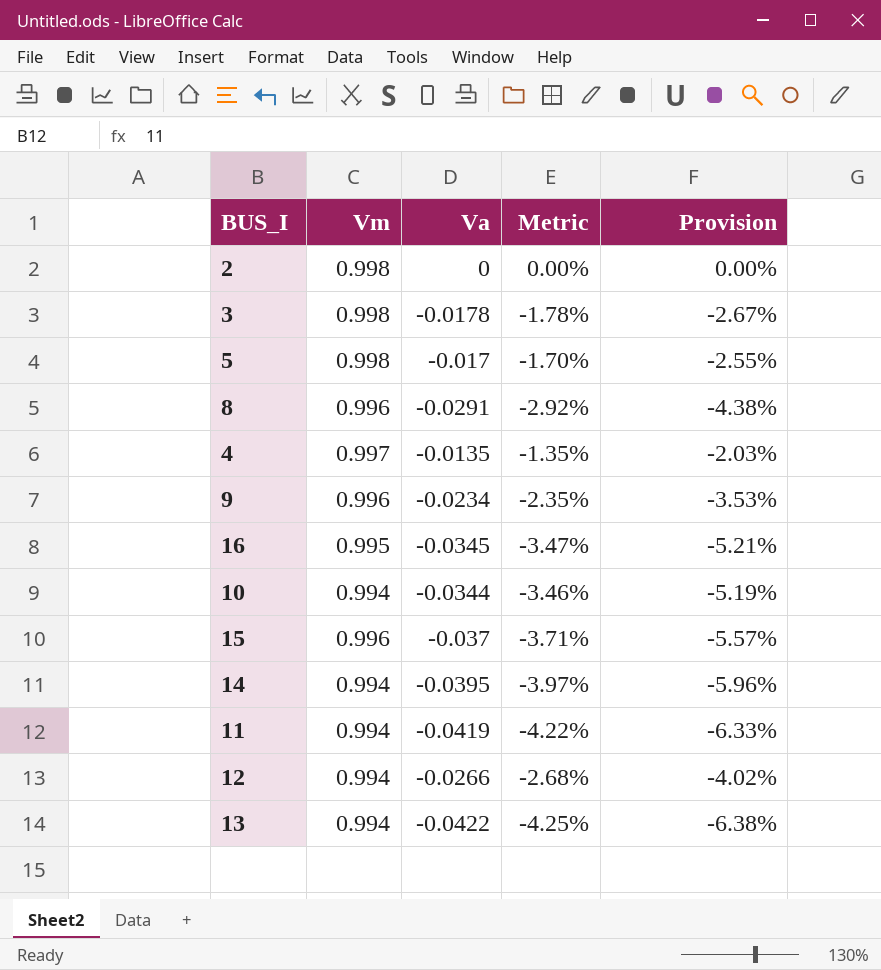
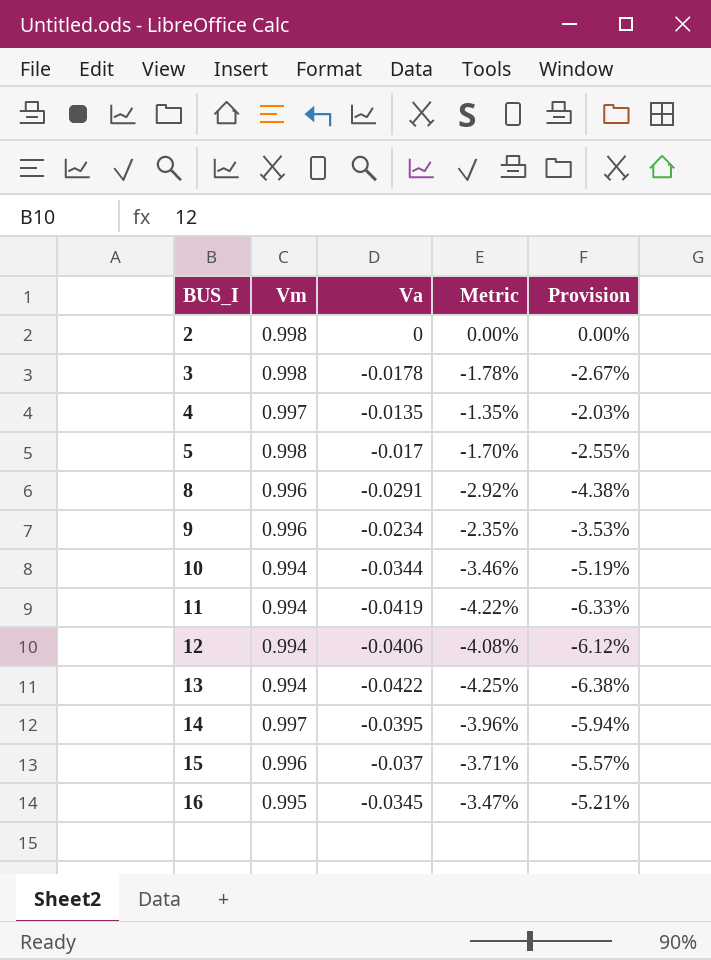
row order: none -> BUS_I ascending
12 | Va: -0.0266 -> -0.0406
12 | Metric: -2.68% -> -4.08%
12 | Provision: -4.02% -> -6.12%
14 | Vm: 0.994 -> 0.997
14 | Metric: -3.97% -> -3.96%
14 | Provision: -5.96% -> -5.94%

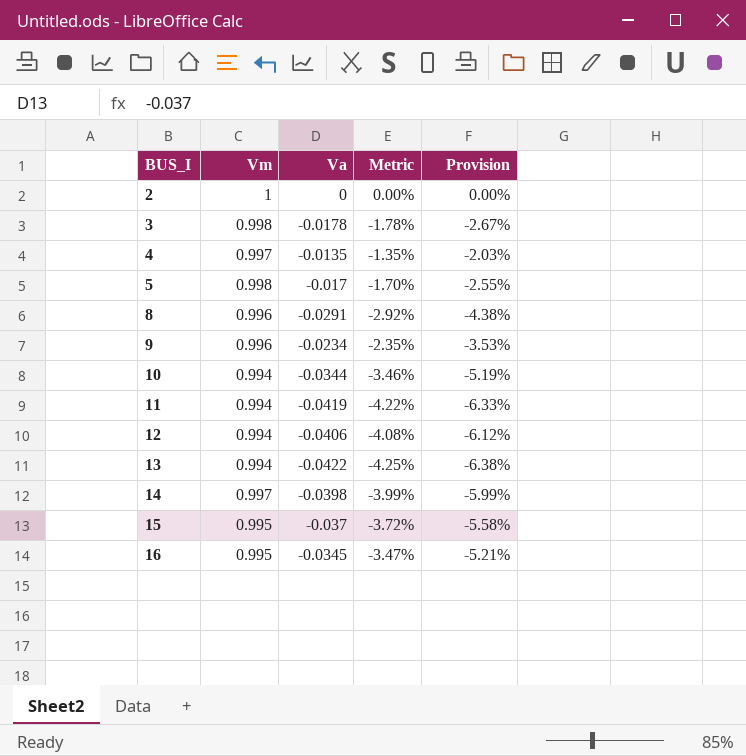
2 | Vm: 0.998 -> 1
14 | Va: -0.0395 -> -0.0398
14 | Metric: -3.96% -> -3.99%
14 | Provision: -5.94% -> -5.99%
15 | Vm: 0.996 -> 0.995
15 | Metric: -3.71% -> -3.72%
15 | Provision: -5.57% -> -5.58%

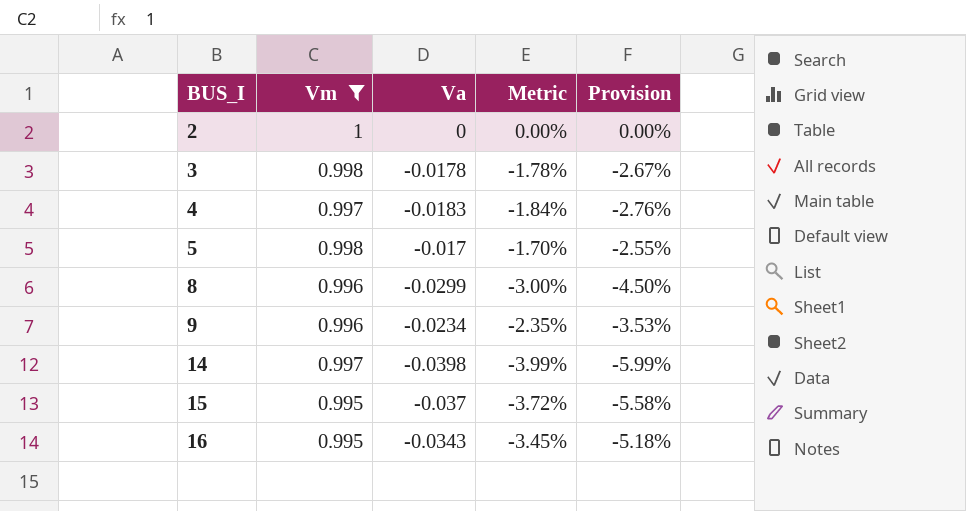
filter: none -> Vm != 0.994
4 | Va: -0.0135 -> -0.0183
4 | Metric: -1.35% -> -1.84%
4 | Provision: -2.03% -> -2.76%
8 | Va: -0.0291 -> -0.0299
8 | Metric: -2.92% -> -3.00%
8 | Provision: -4.38% -> -4.50%
16 | Va: -0.0345 -> -0.0343
16 | Metric: -3.47% -> -3.45%
16 | Provision: -5.21% -> -5.18%

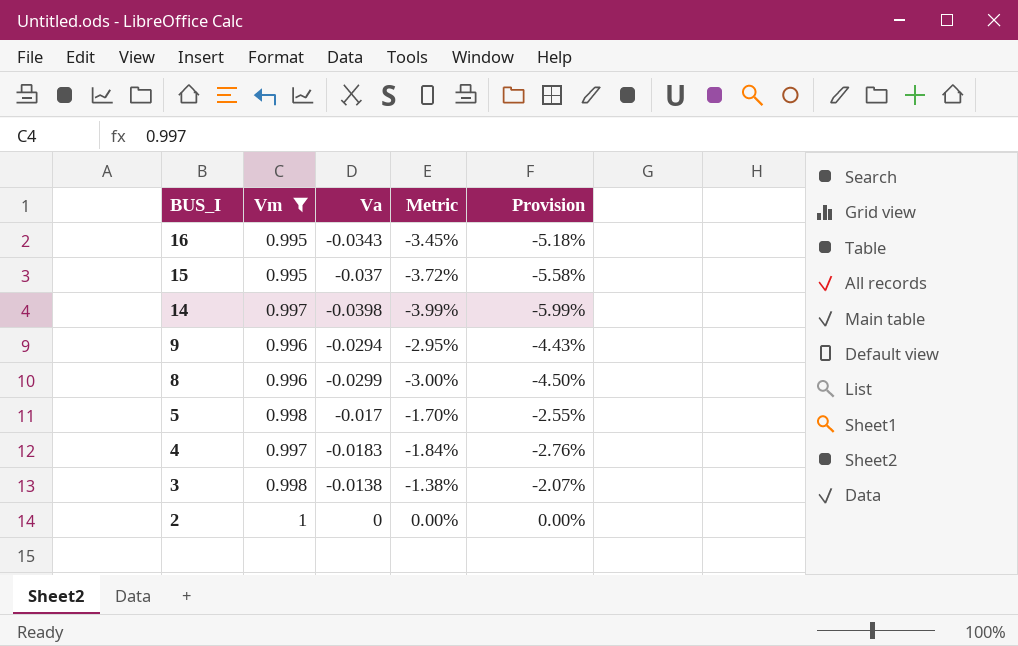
row order: BUS_I ascending -> BUS_I descending
9 | Va: -0.0234 -> -0.0294
9 | Metric: -2.35% -> -2.95%
9 | Provision: -3.53% -> -4.43%
3 | Va: -0.0178 -> -0.0138
3 | Metric: -1.78% -> -1.38%
3 | Provision: -2.67% -> -2.07%

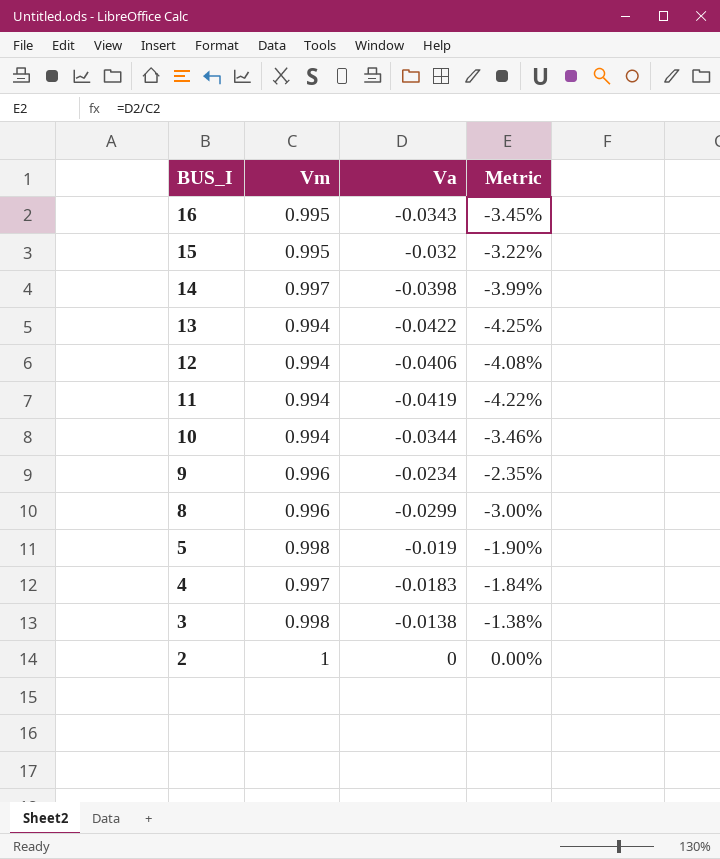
filter: Vm != 0.994 -> none
column Provision | formula: [Metric] * 1.5 -> none
15 | Va: -0.037 -> -0.032
15 | Metric: -3.72% -> -3.22%
9 | Va: -0.0294 -> -0.0234
9 | Metric: -2.95% -> -2.35%
5 | Va: -0.017 -> -0.019
5 | Metric: -1.70% -> -1.90%

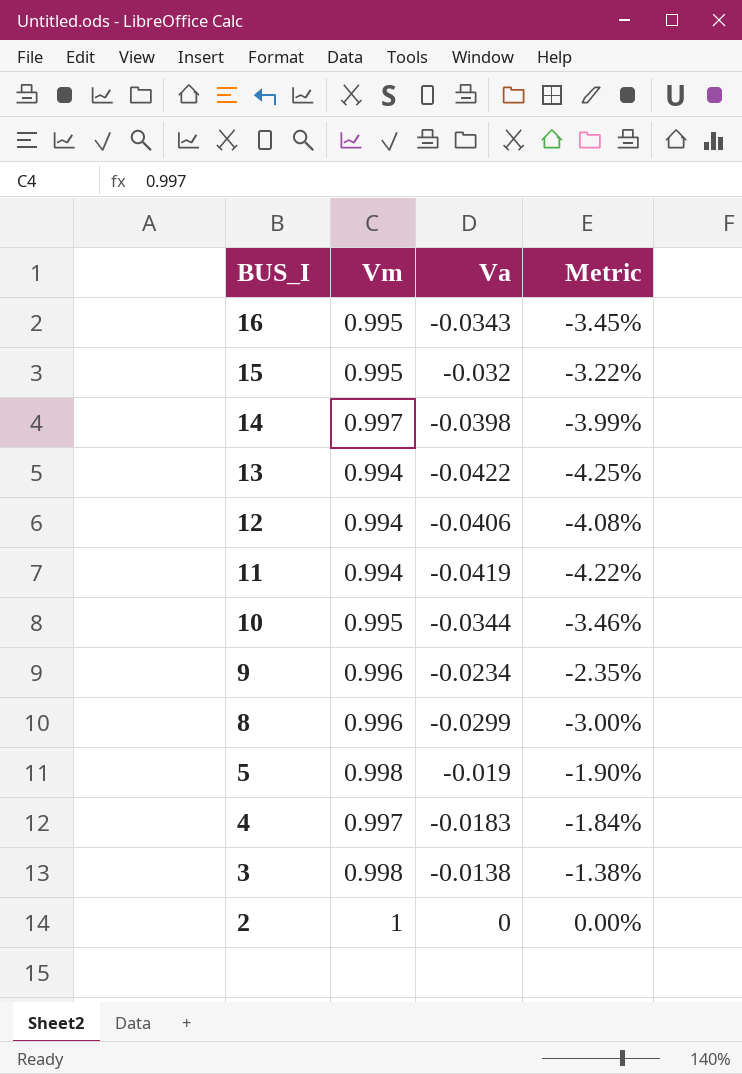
10 | Vm: 0.994 -> 0.995

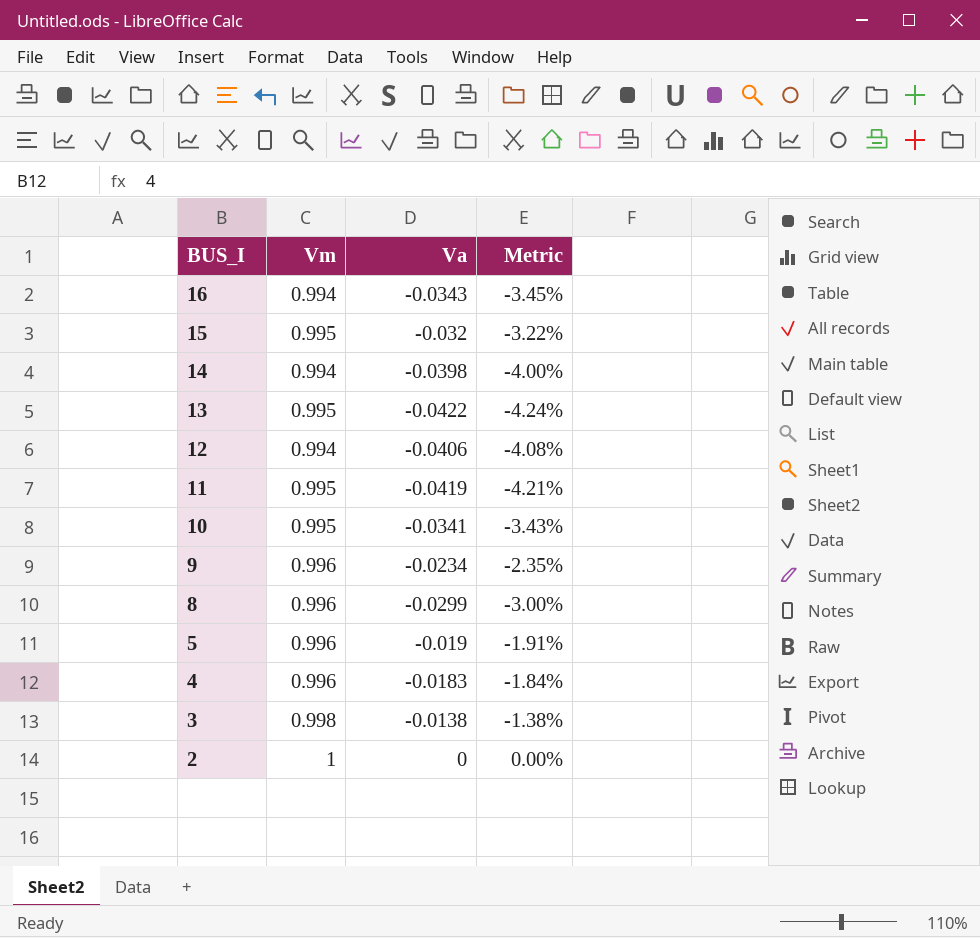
16 | Vm: 0.995 -> 0.994
14 | Vm: 0.997 -> 0.994
14 | Metric: -3.99% -> -4.00%
13 | Vm: 0.994 -> 0.995
13 | Metric: -4.25% -> -4.24%
11 | Vm: 0.994 -> 0.995
11 | Metric: -4.22% -> -4.21%
10 | Va: -0.0344 -> -0.0341
10 | Metric: -3.46% -> -3.43%
5 | Vm: 0.998 -> 0.996
5 | Metric: -1.90% -> -1.91%
4 | Vm: 0.997 -> 0.996

